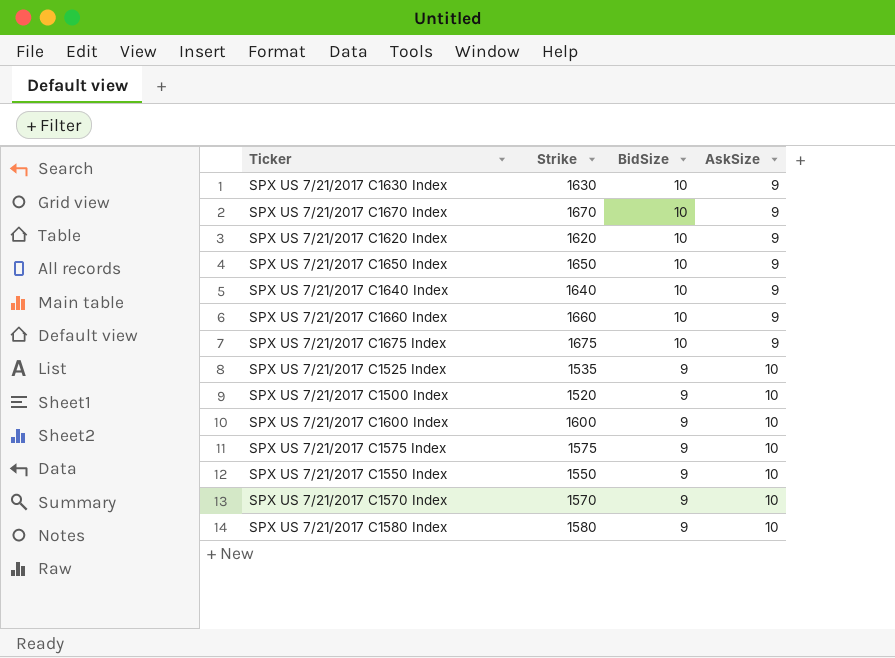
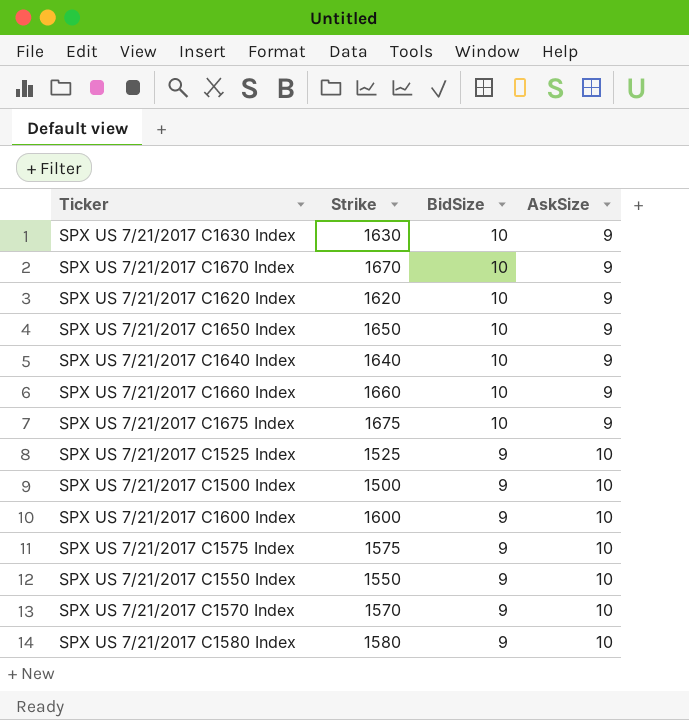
SPX US 7/21/2017 C1525 Index | Strike: 1535 -> 1525
SPX US 7/21/2017 C1500 Index | Strike: 1520 -> 1500

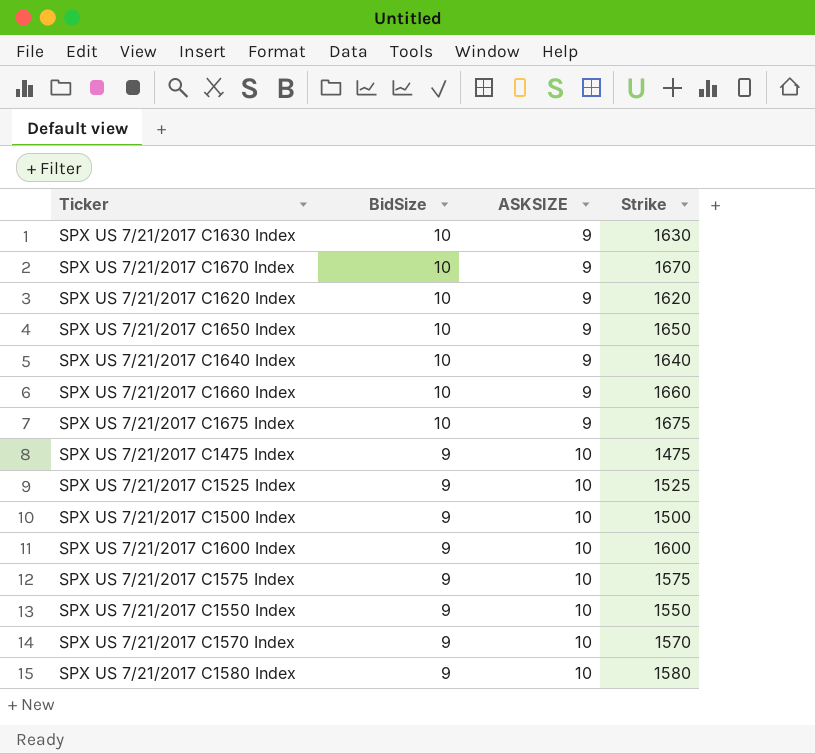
column name: AskSize -> ASKSIZE
column Strike | position: 2 -> 4
row SPX US 7/21/2017 C1475 Index: none -> 9 | 10 | 1475

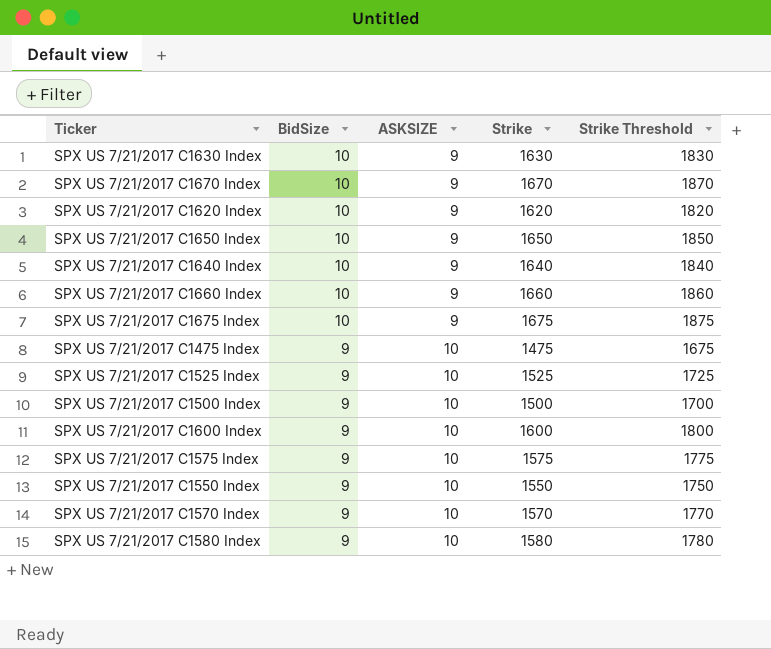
column Strike Threshold | formula: none -> [Strike] + 200

